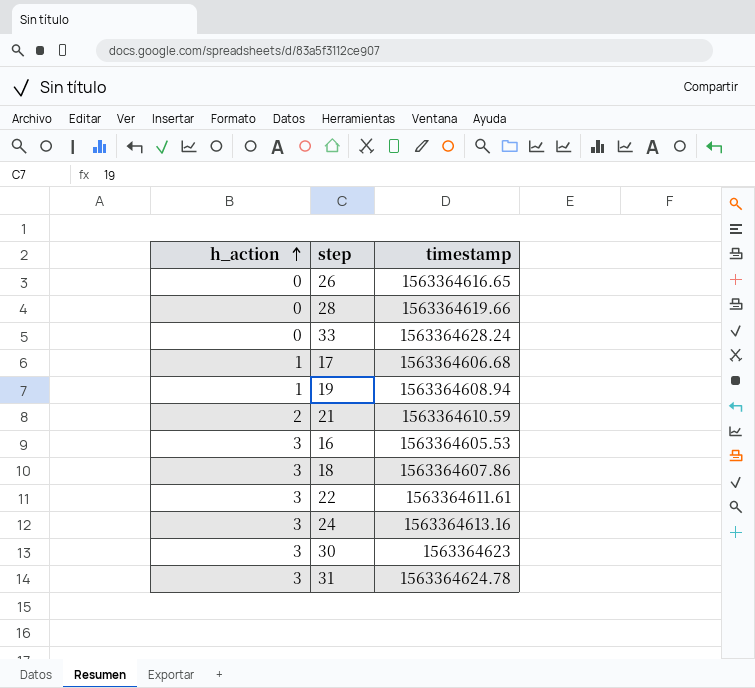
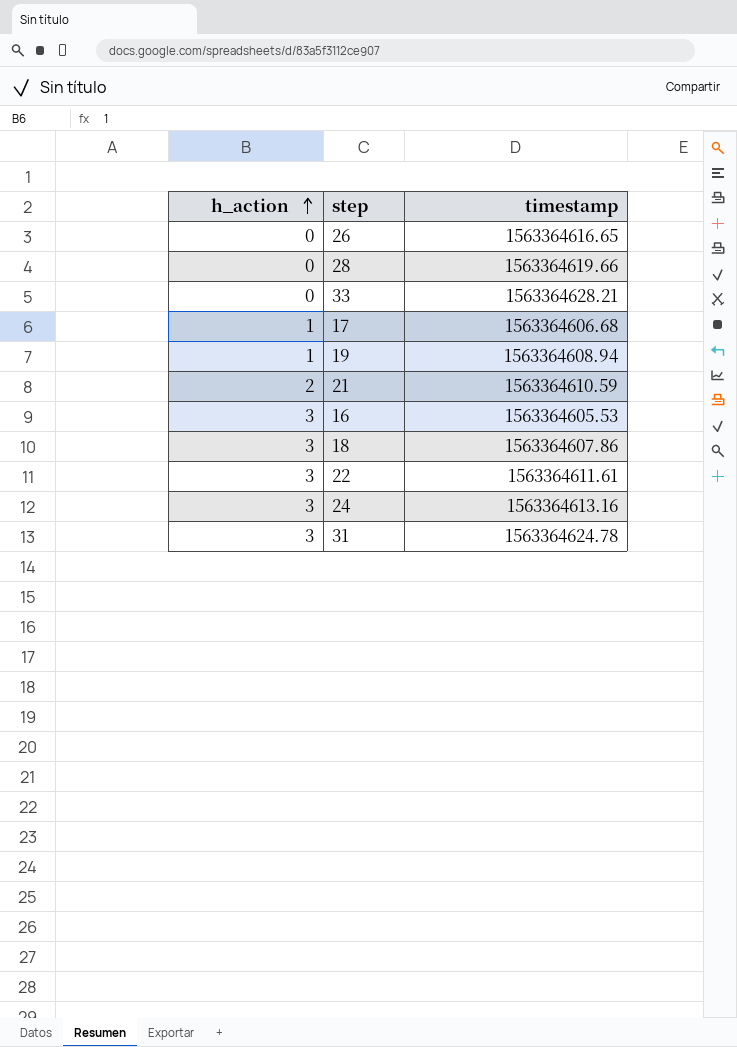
row 30: 3 | 1563364623 -> none
33 | timestamp: 1563364628.24 -> 1563364628.21

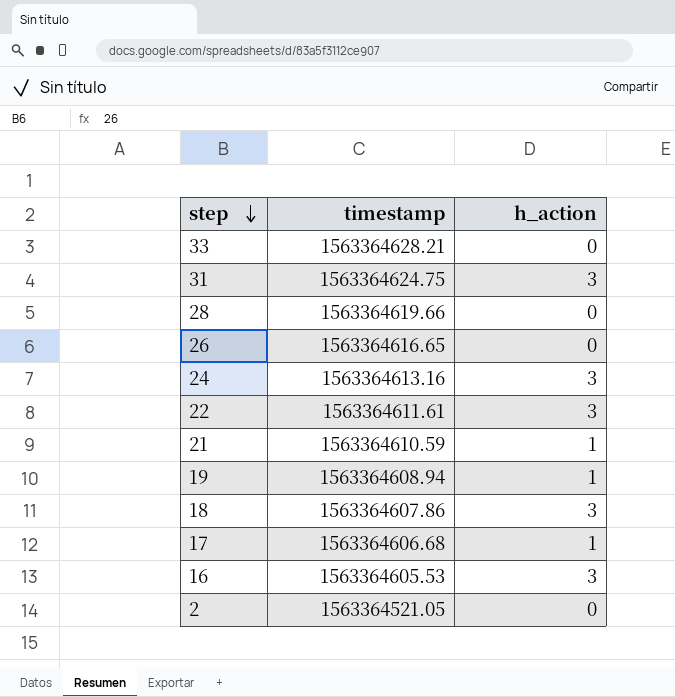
row order: h_action ascending -> step descending
column h_action | position: 1 -> 3
31 | timestamp: 1563364624.78 -> 1563364624.75
21 | h_action: 2 -> 1
row 2: none -> 1563364521.05 | 0

